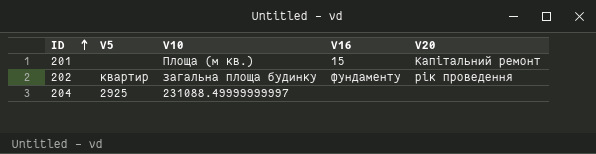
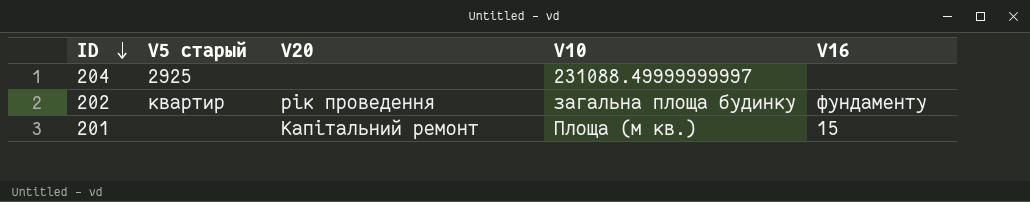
row order: ID ascending -> ID descending
column name: V5 -> V5 старый
column V20 | position: 5 -> 3

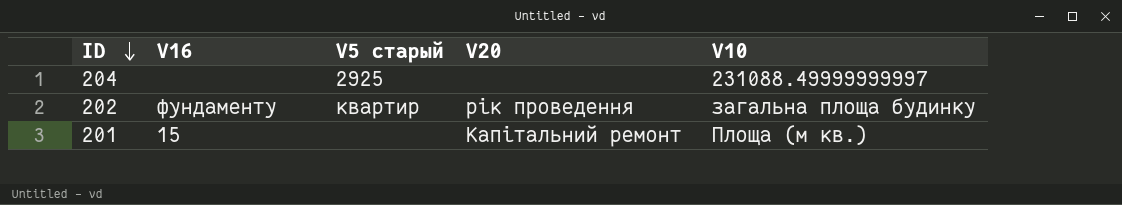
column V16 | position: 5 -> 2

